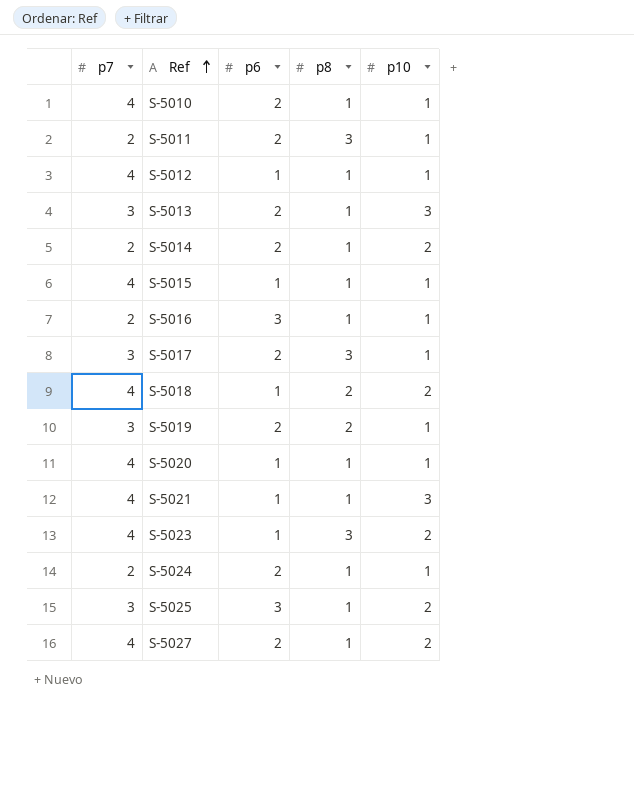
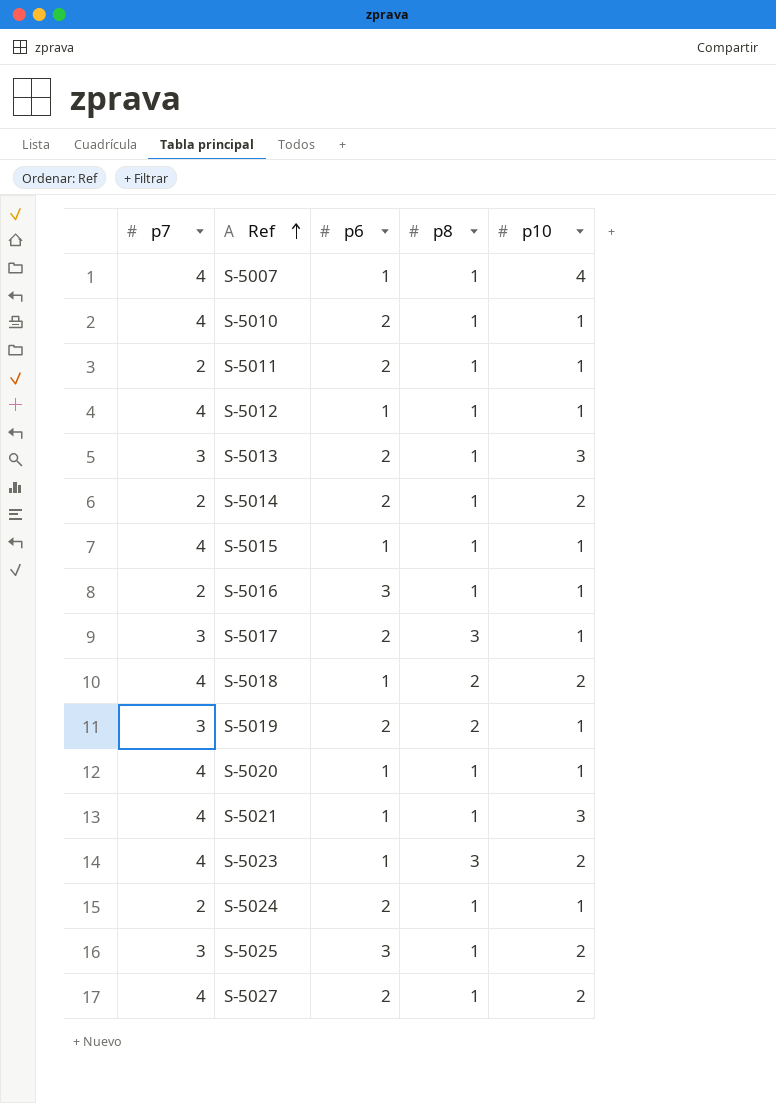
row S-5007: none -> 4 | 1 | 1 | 4
S-5011 | p8: 3 -> 1

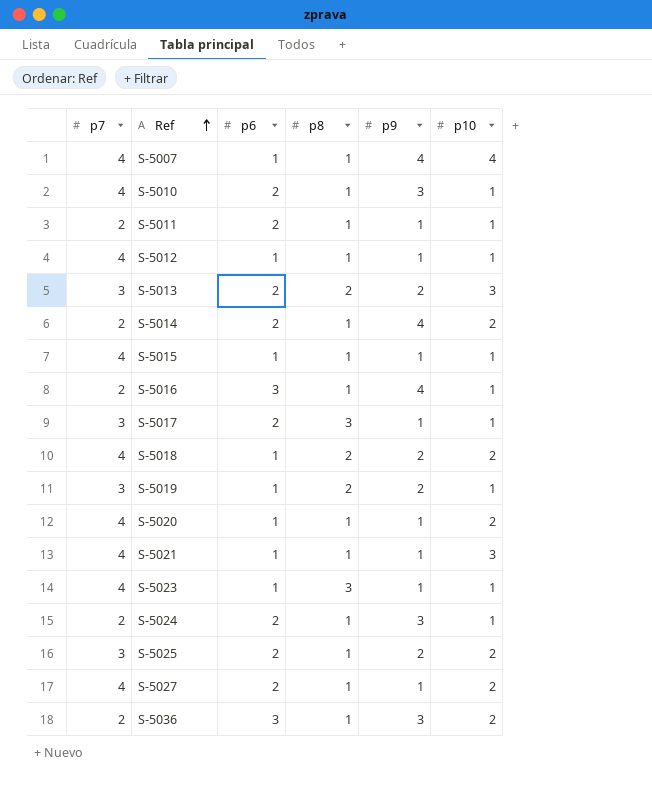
column p9 | position: none -> 5
S-5013 | p8: 1 -> 2
S-5019 | p6: 2 -> 1
S-5020 | p10: 1 -> 2
S-5023 | p10: 2 -> 1
S-5025 | p6: 3 -> 2
row S-5036: none -> 2 | 3 | 1 | 3 | 2

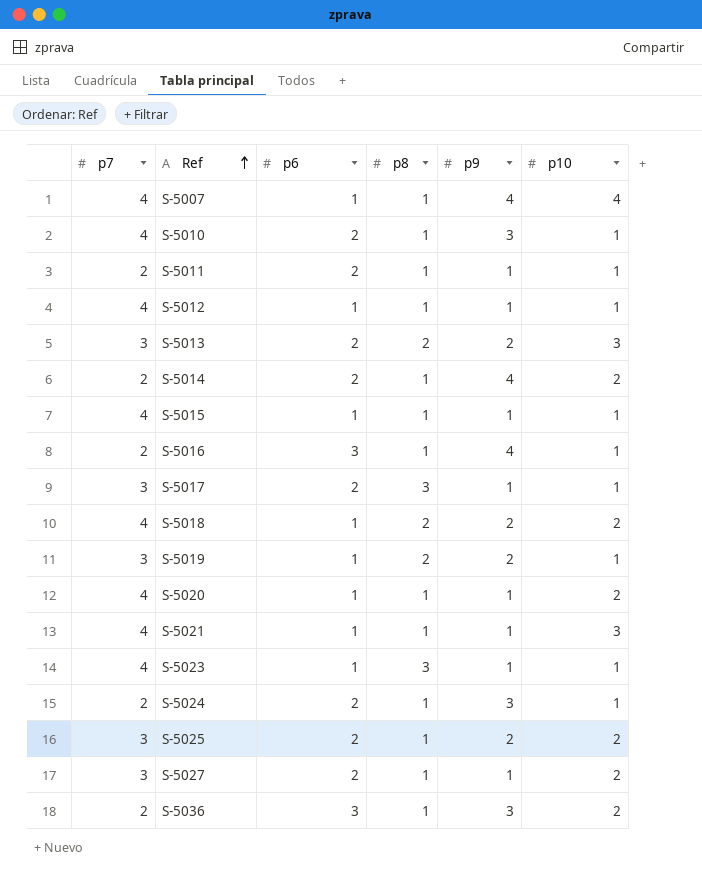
S-5027 | p7: 4 -> 3

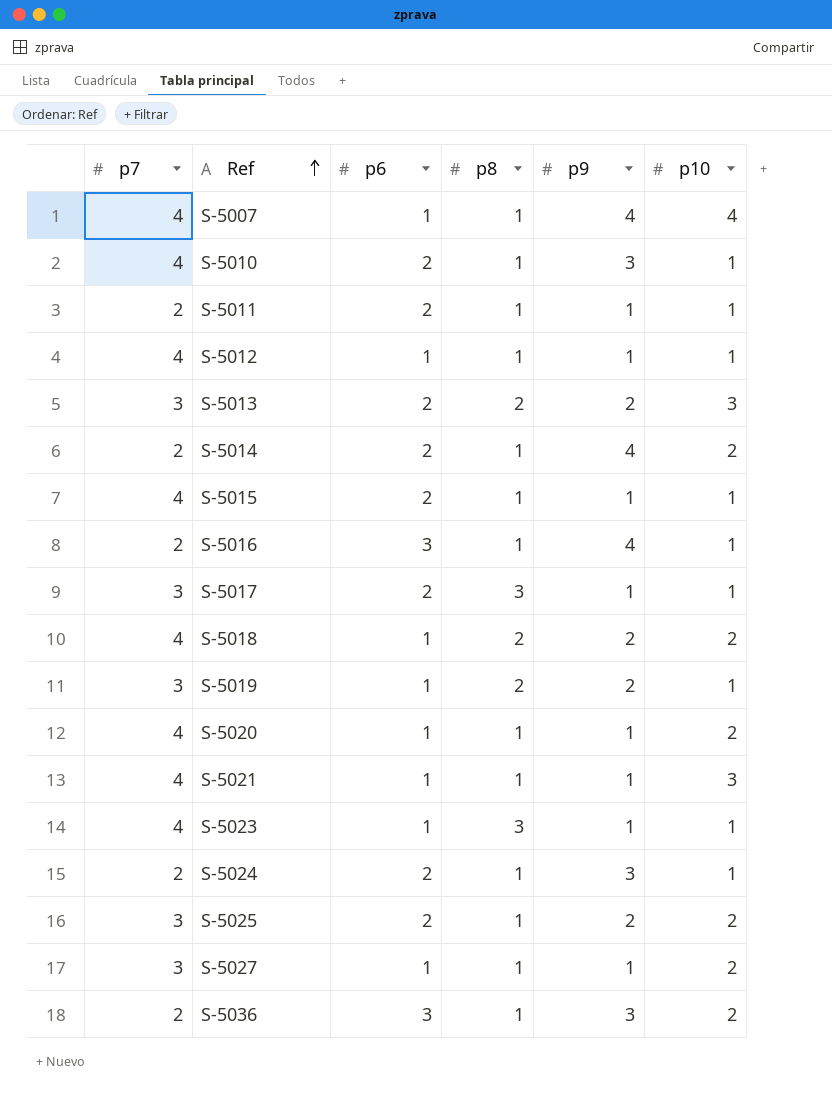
S-5015 | p6: 1 -> 2
S-5027 | p6: 2 -> 1

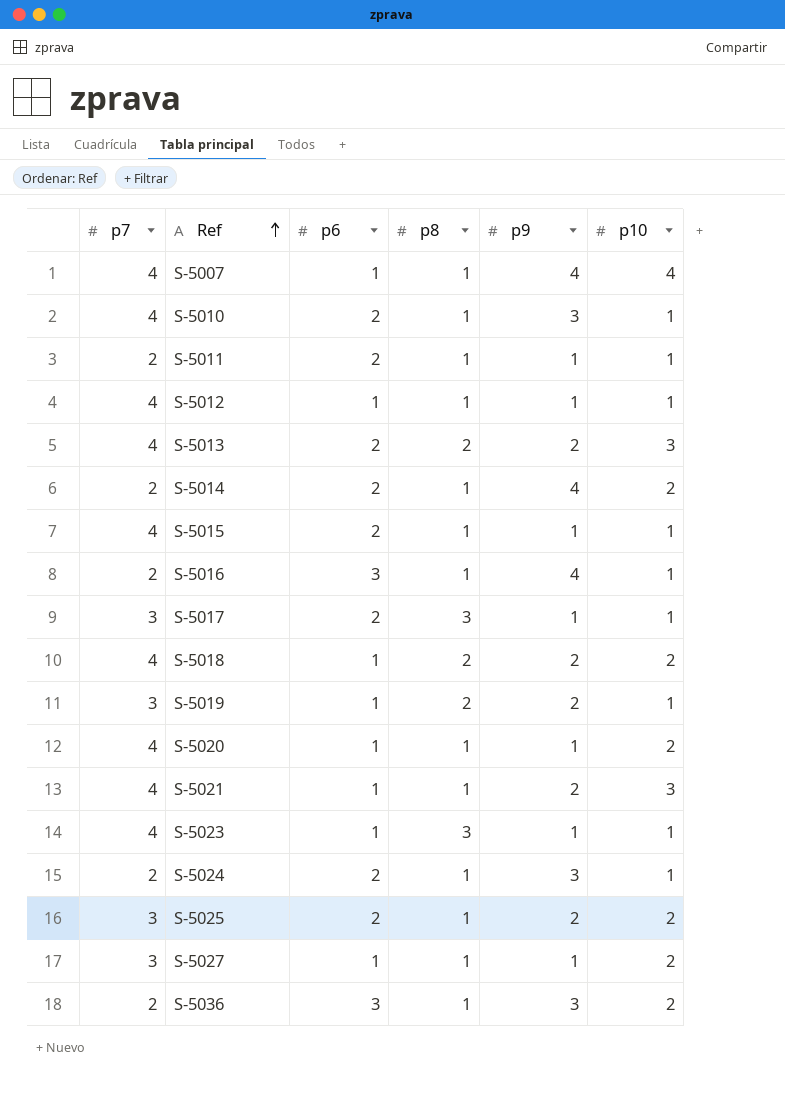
S-5013 | p7: 3 -> 4
S-5021 | p9: 1 -> 2

